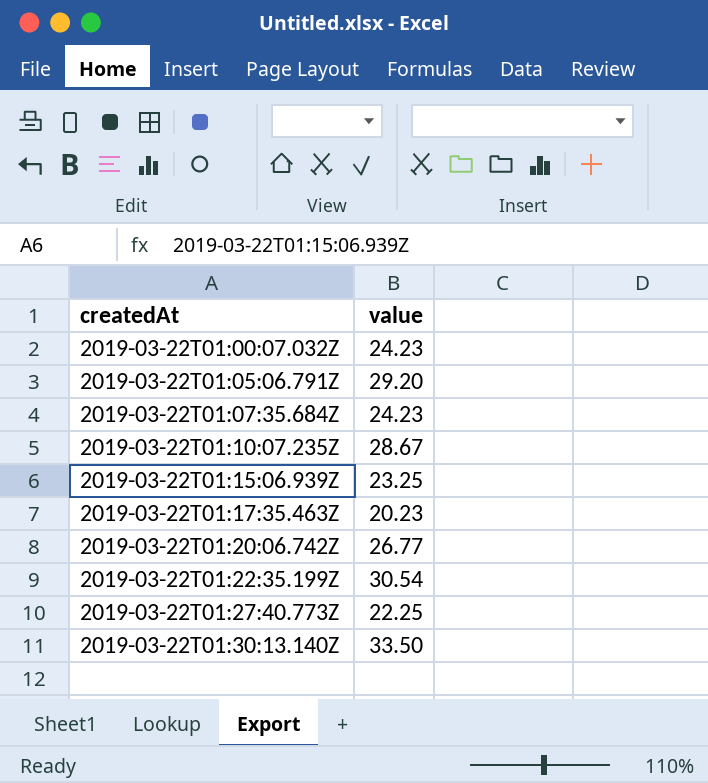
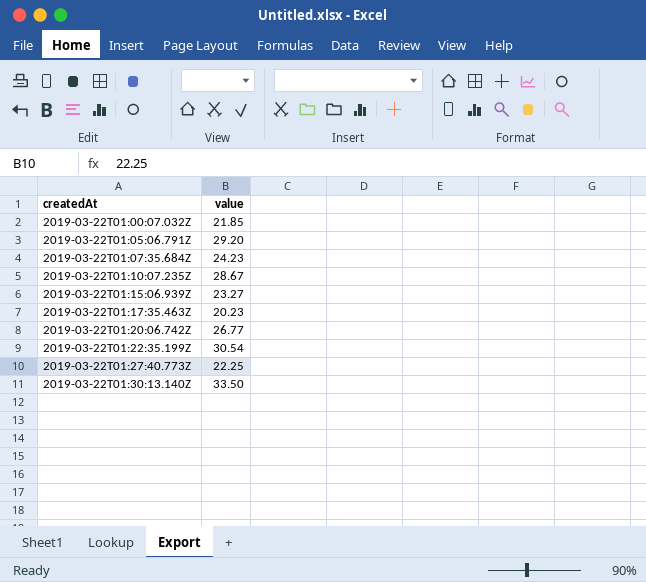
2019-03-22T01:00:07.032Z | value: 24.23 -> 21.85
2019-03-22T01:15:06.939Z | value: 23.25 -> 23.27

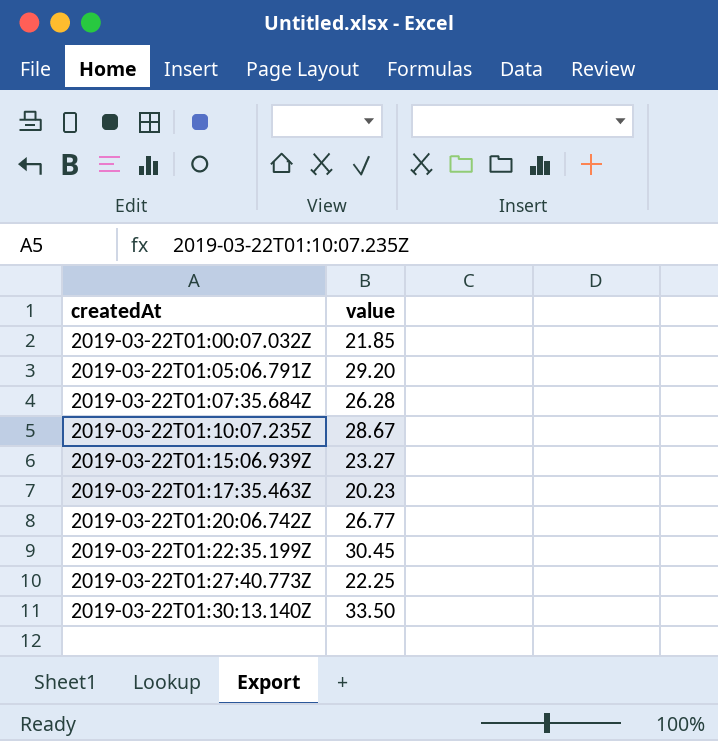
2019-03-22T01:07:35.684Z | value: 24.23 -> 26.28
2019-03-22T01:22:35.199Z | value: 30.54 -> 30.45

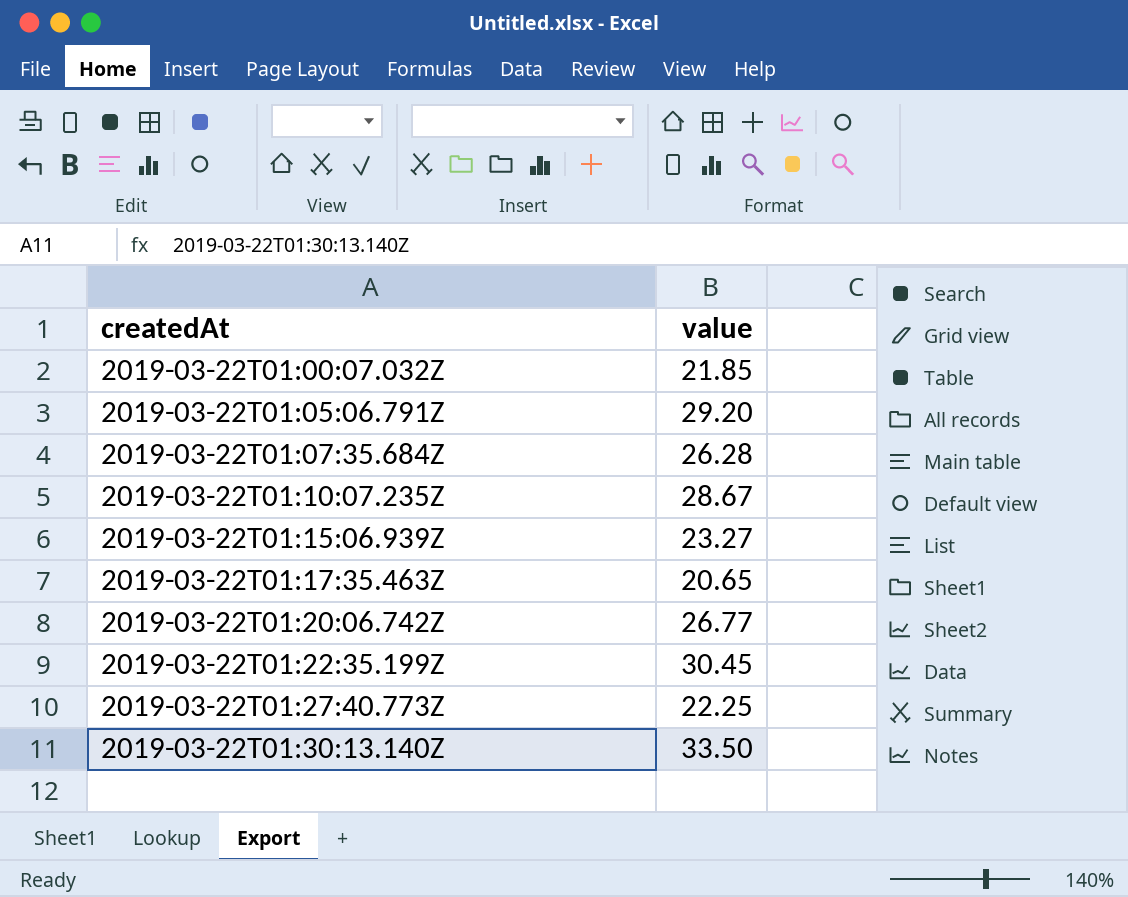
2019-03-22T01:17:35.463Z | value: 20.23 -> 20.65

